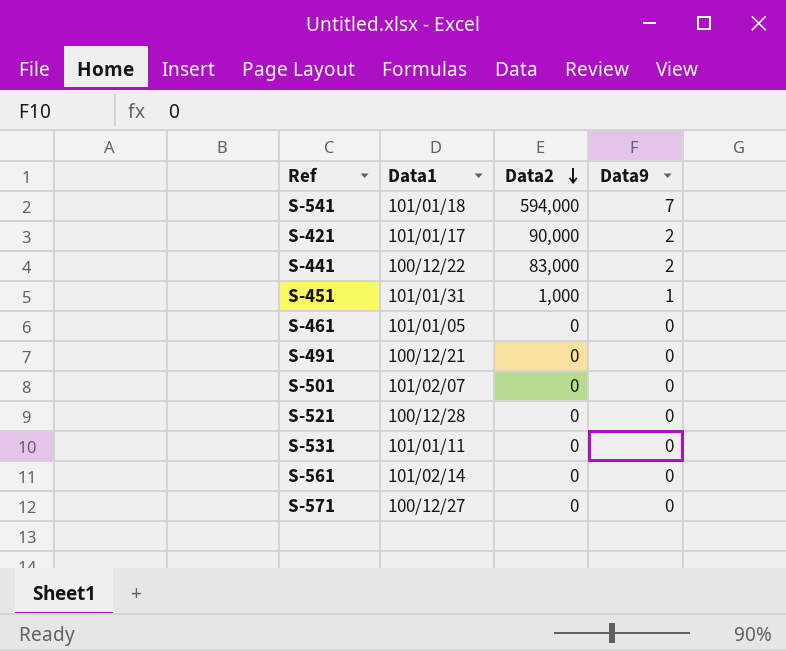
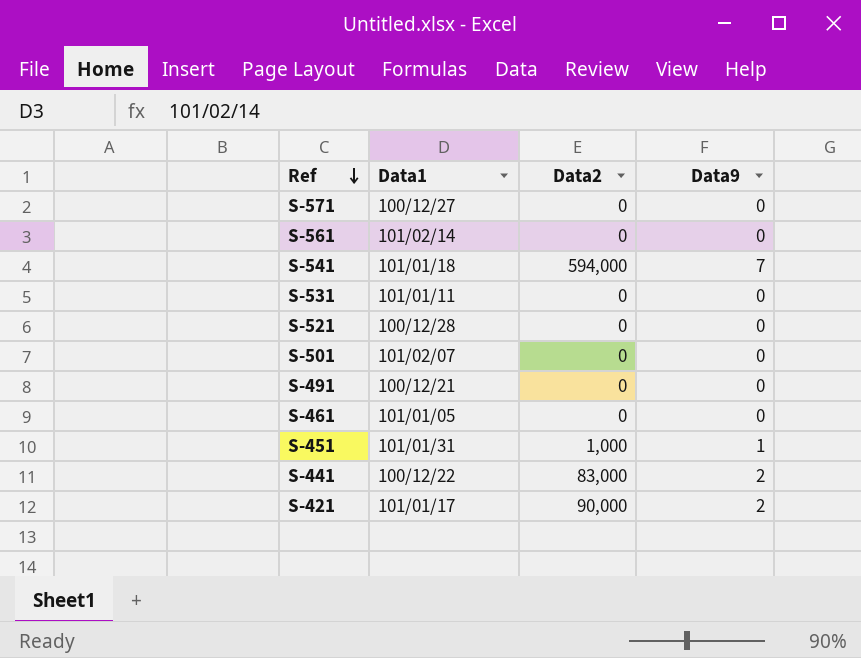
row order: Data2 descending -> Ref descending

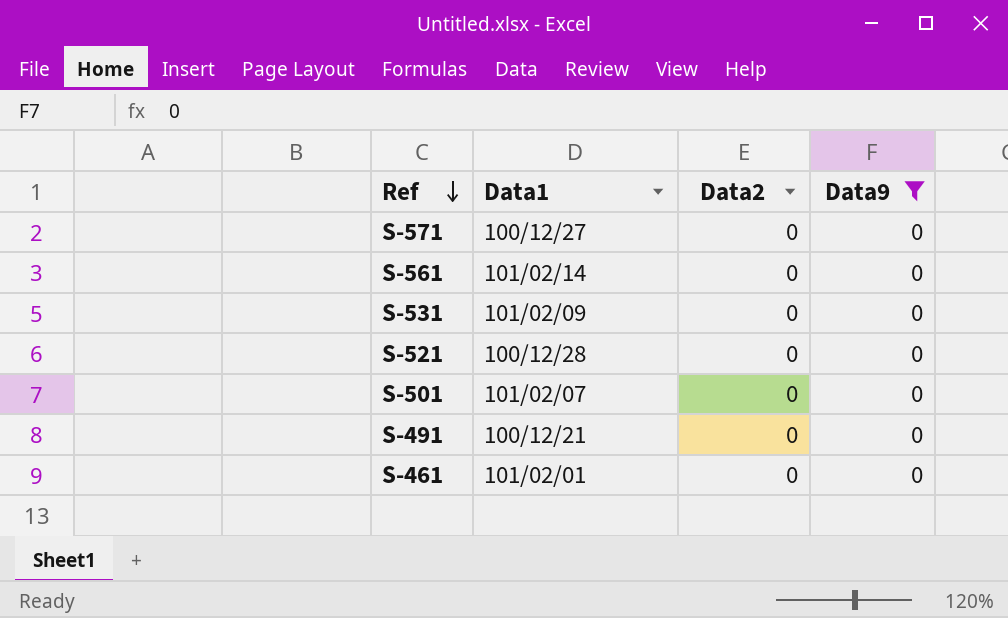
filter: none -> Data9 = 0
S-531 | Data1: 101/01/11 -> 101/02/09
S-461 | Data1: 101/01/05 -> 101/02/01

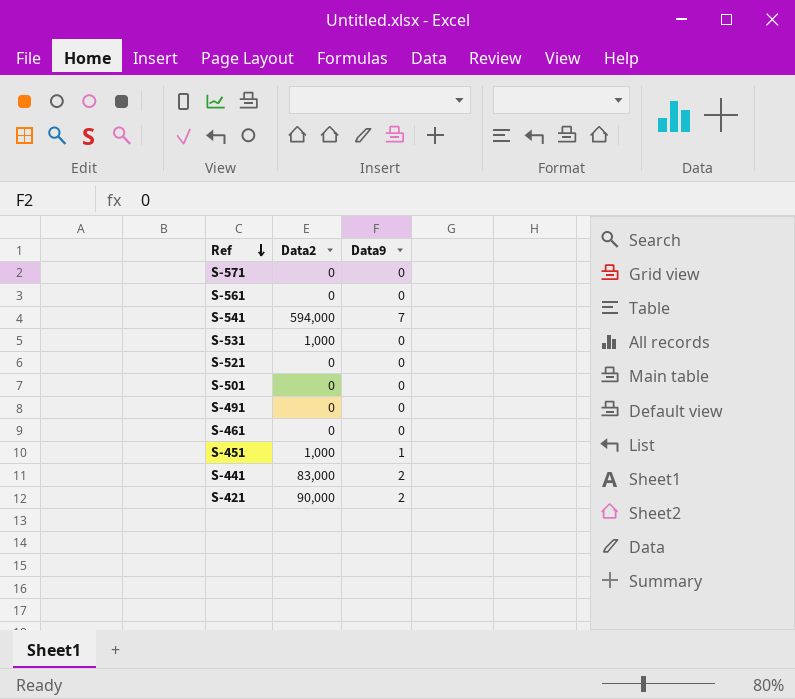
filter: Data9 = 0 -> none
column Data1 | position: 2 -> none
S-531 | Data2: 0 -> 1,000

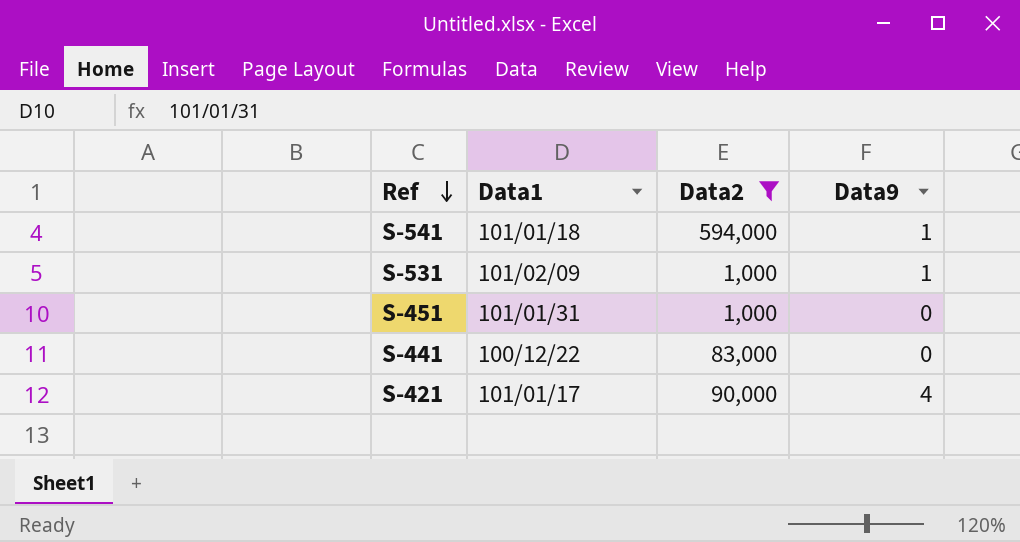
filter: none -> Data2 != 0
column Data1 | position: none -> 2
S-541 | Data9: 7 -> 1
S-531 | Data9: 0 -> 1
S-451 | Data9: 1 -> 0
S-441 | Data9: 2 -> 0
S-421 | Data9: 2 -> 4

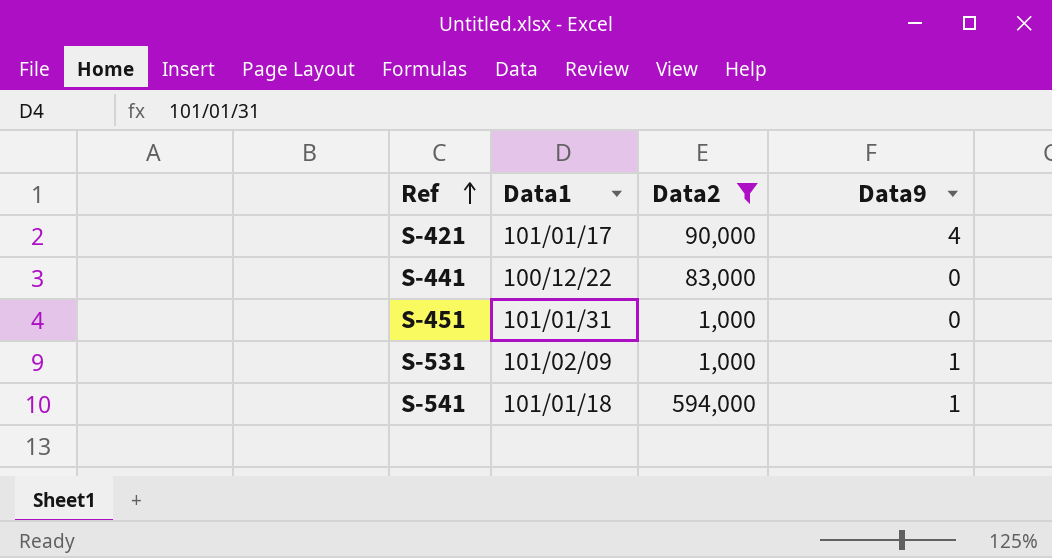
row order: Ref descending -> Ref ascending

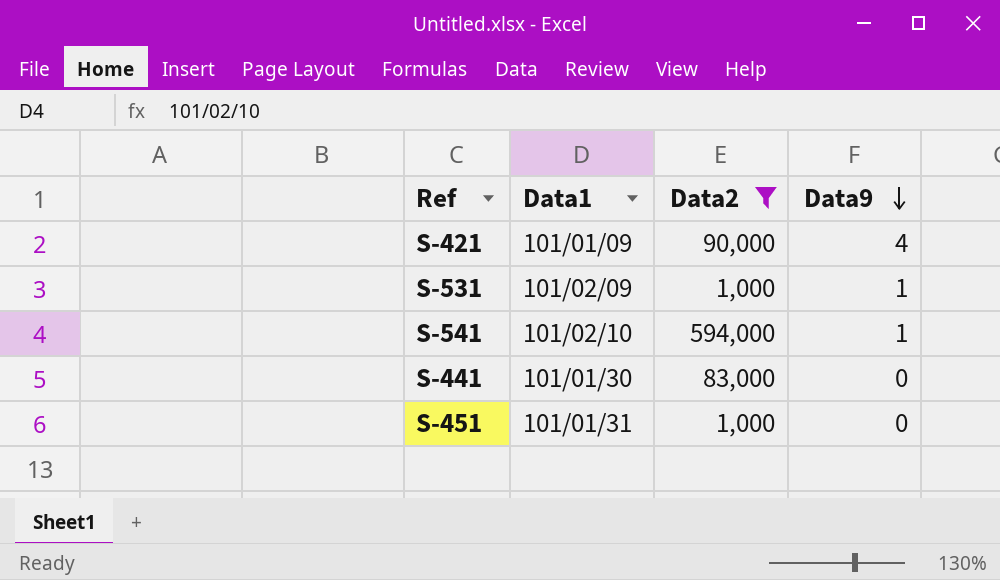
row order: Ref ascending -> Data9 descending
S-421 | Data1: 101/01/17 -> 101/01/09
S-541 | Data1: 101/01/18 -> 101/02/10
S-441 | Data1: 100/12/22 -> 101/01/30

